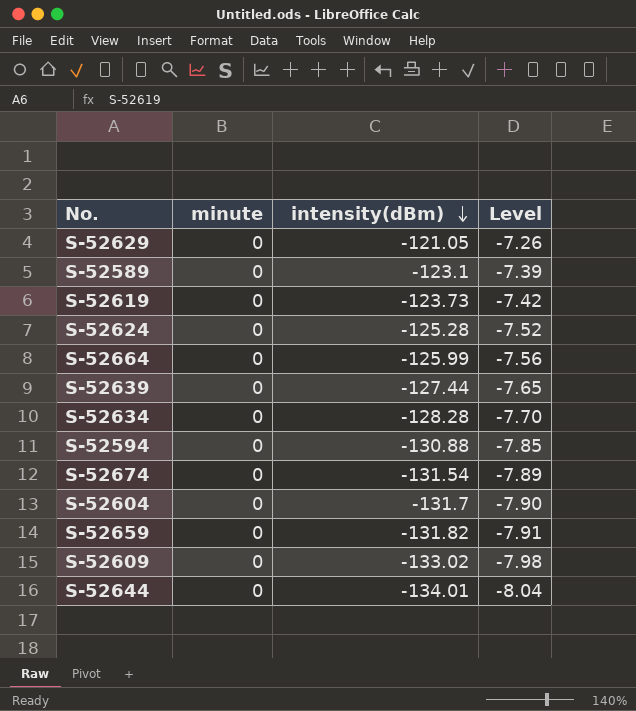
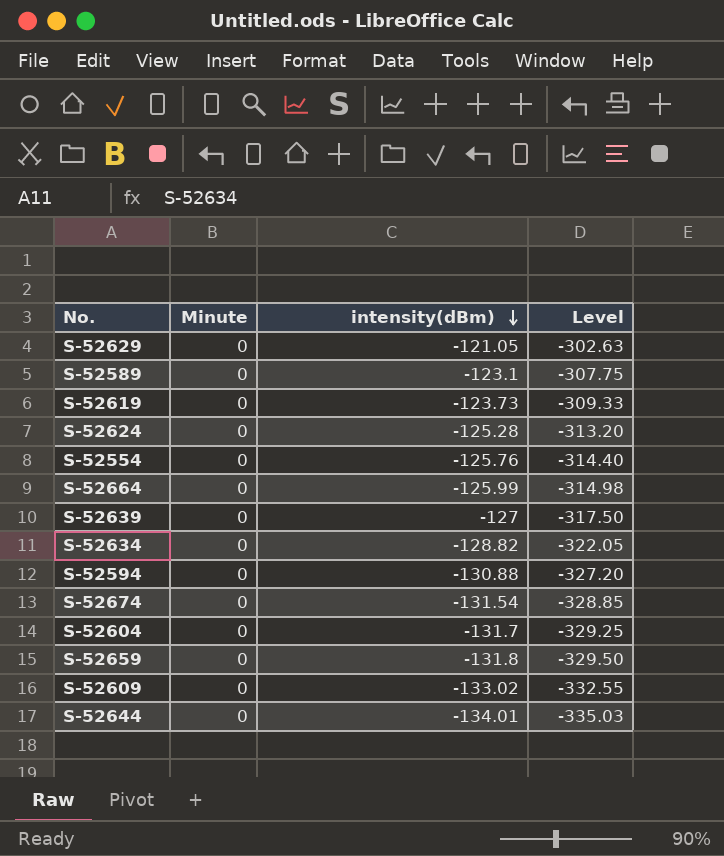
column name: minute -> Minute
column Level | formula: [intensity(dBm)] * 0.06 -> [intensity(dBm)] * 2.5
row S-52554: none -> 0 | -125.76 | -314.40
S-52639 | intensity(dBm): -127.44 -> -127
S-52634 | intensity(dBm): -128.28 -> -128.82
S-52659 | intensity(dBm): -131.82 -> -131.8

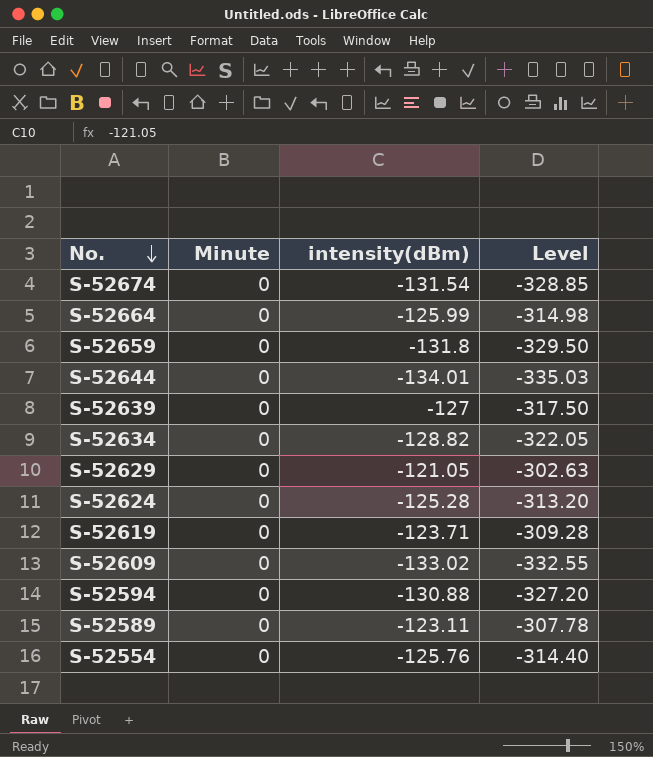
row order: intensity(dBm) descending -> No. descending
row S-52604: 0 | -131.7 | -329.25 -> none
S-52619 | intensity(dBm): -123.73 -> -123.71
S-52619 | Level: -309.33 -> -309.28
S-52589 | intensity(dBm): -123.1 -> -123.11
S-52589 | Level: -307.75 -> -307.78

